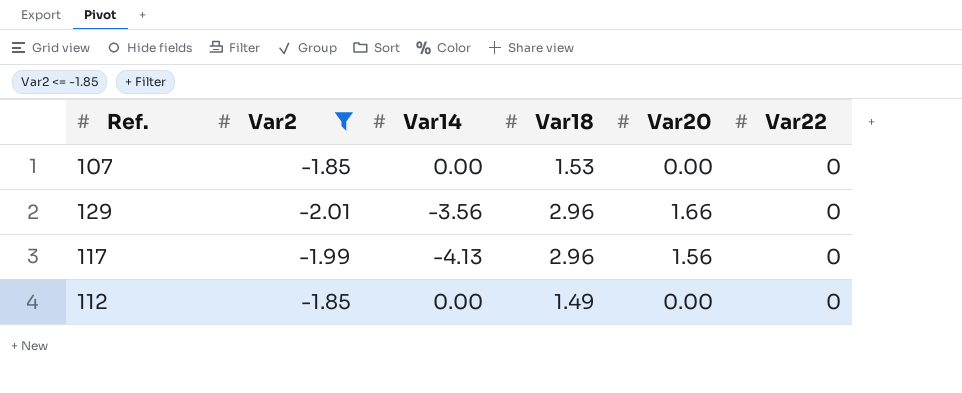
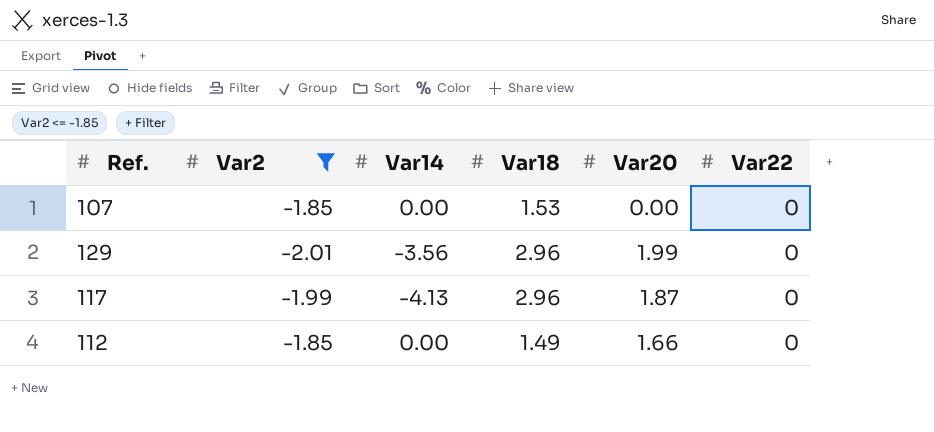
129 | Var20: 1.66 -> 1.99
117 | Var20: 1.56 -> 1.87
112 | Var20: 0.00 -> 1.66

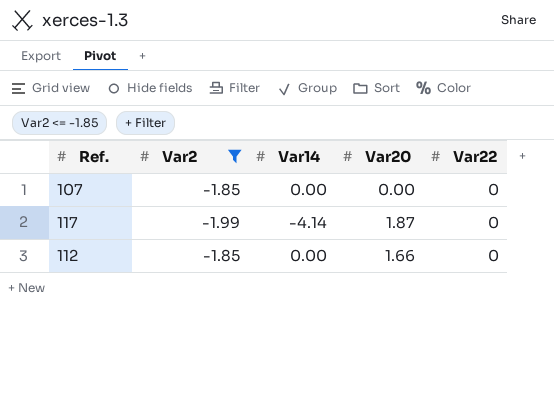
column Var18 | position: 4 -> none
row 129: -2.01 | -3.56 | 2.96 | 1.99 | 0 -> none
117 | Var14: -4.13 -> -4.14

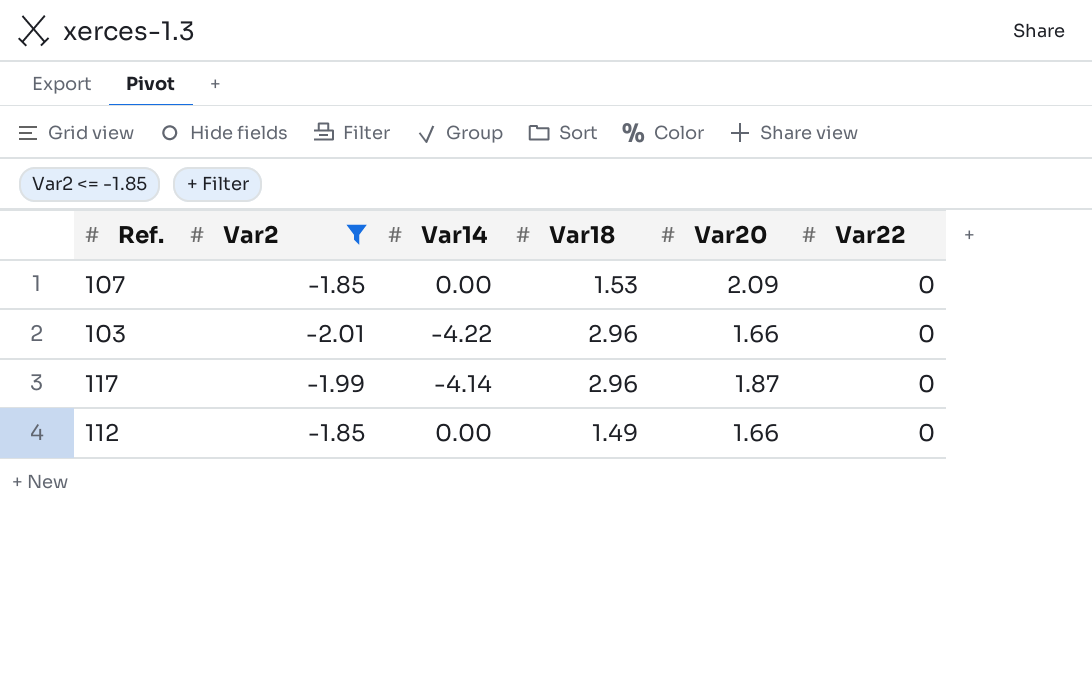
column Var18 | position: none -> 4
107 | Var20: 0.00 -> 2.09
row 103: none -> -2.01 | -4.22 | 2.96 | 1.66 | 0

